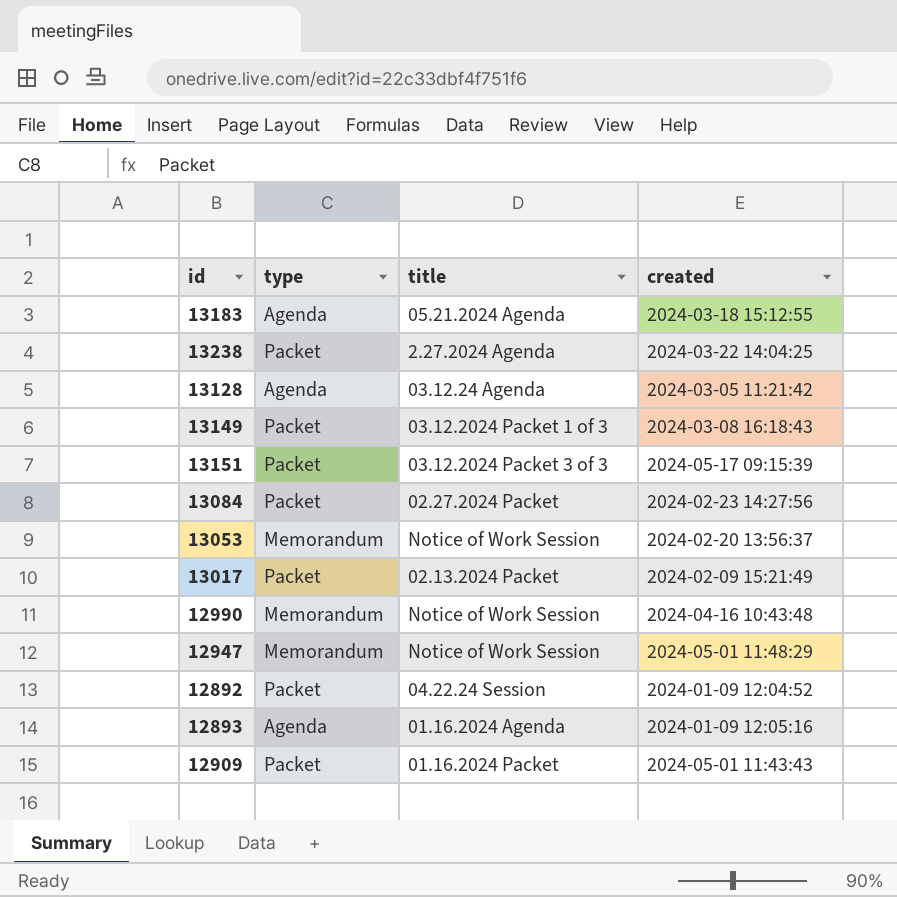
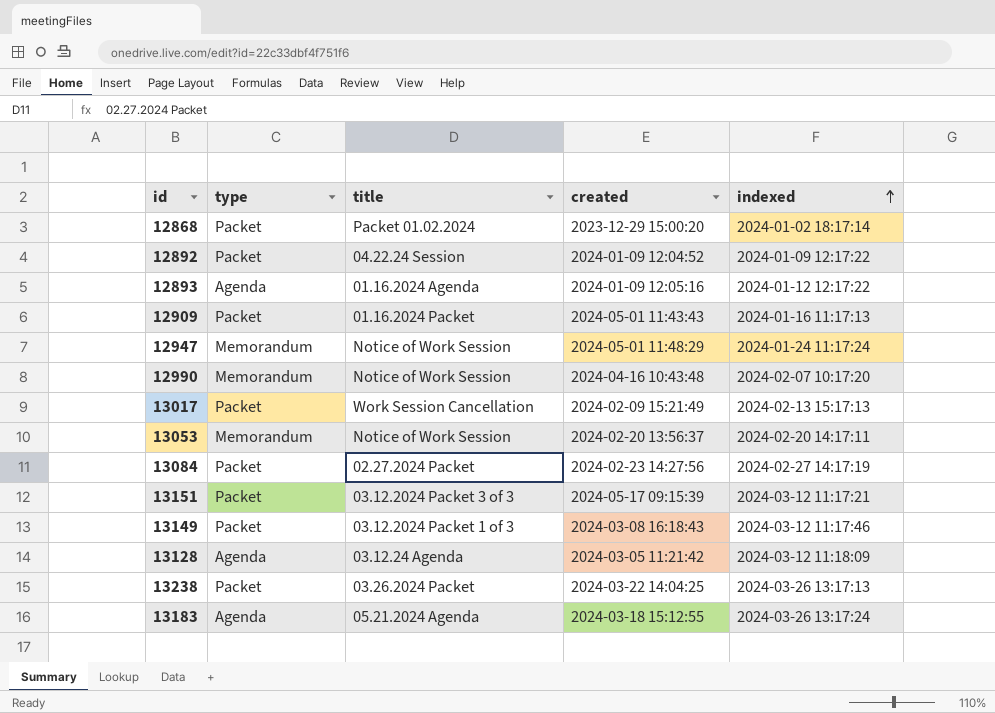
row order: none -> indexed ascending
column indexed | position: none -> 5
row 12868: none -> Packet | Packet 01.02.2024 | 2023-12-29 15:00:20 | 2024-01-02 18:17:14
13017 | title: 02.13.2024 Packet -> Work Session Cancellation
13238 | title: 2.27.2024 Agenda -> 03.26.2024 Packet

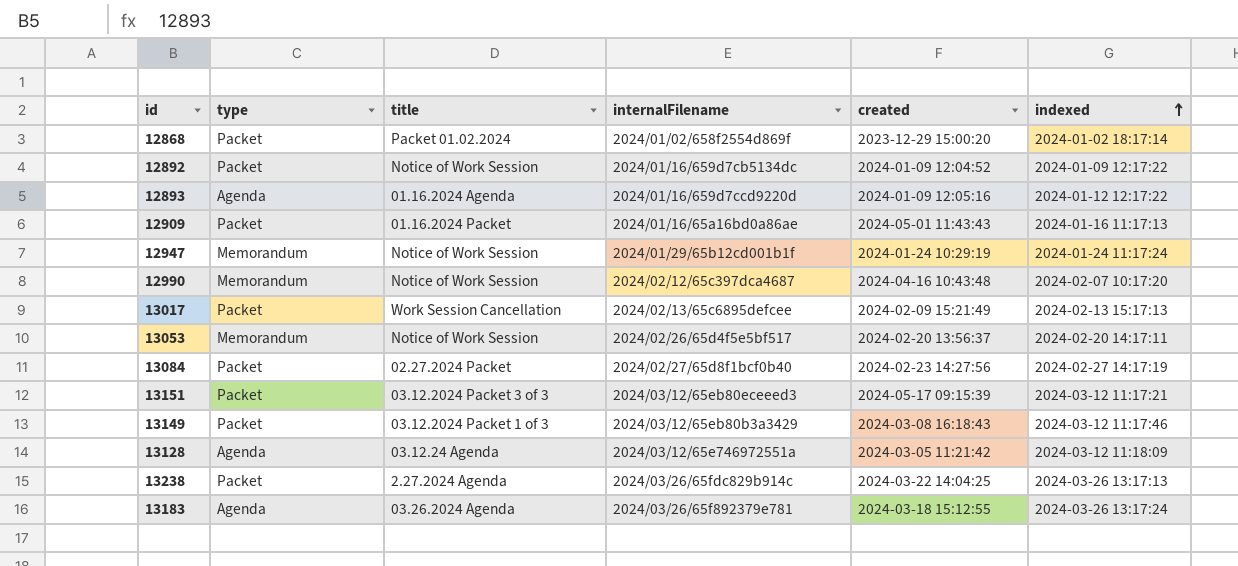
column internalFilename | position: none -> 4
12892 | title: 04.22.24 Session -> Notice of Work Session
12947 | created: 2024-05-01 11:48:29 -> 2024-01-24 10:29:19
13238 | title: 03.26.2024 Packet -> 2.27.2024 Agenda
13183 | title: 05.21.2024 Agenda -> 03.26.2024 Agenda

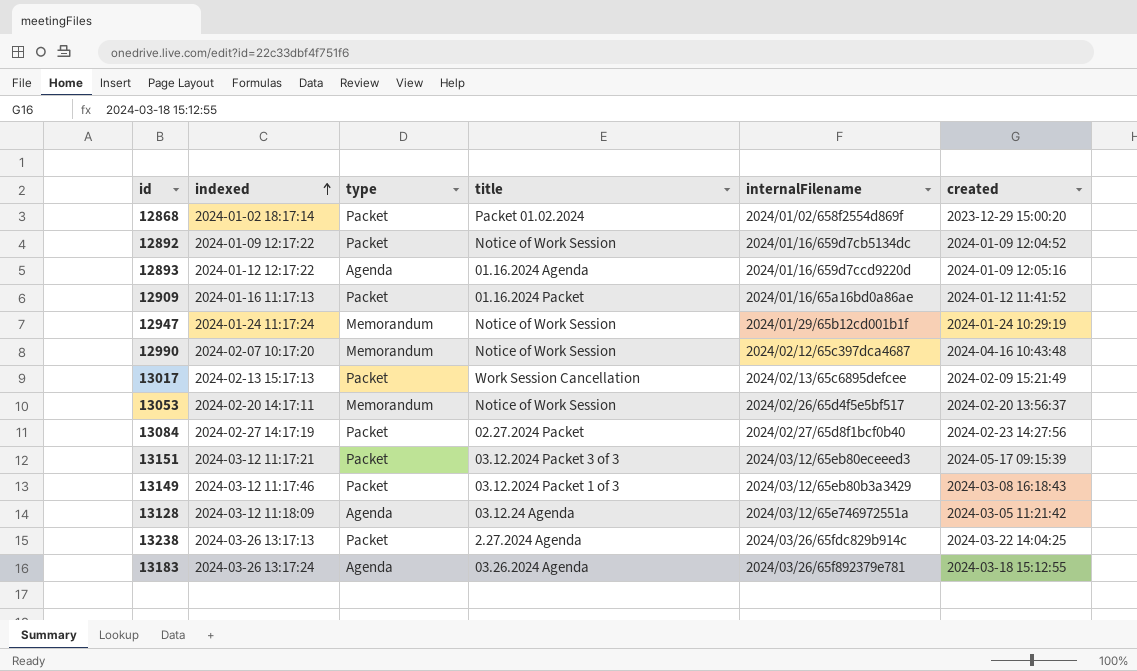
column indexed | position: 6 -> 2
12909 | created: 2024-05-01 11:43:43 -> 2024-01-12 11:41:52

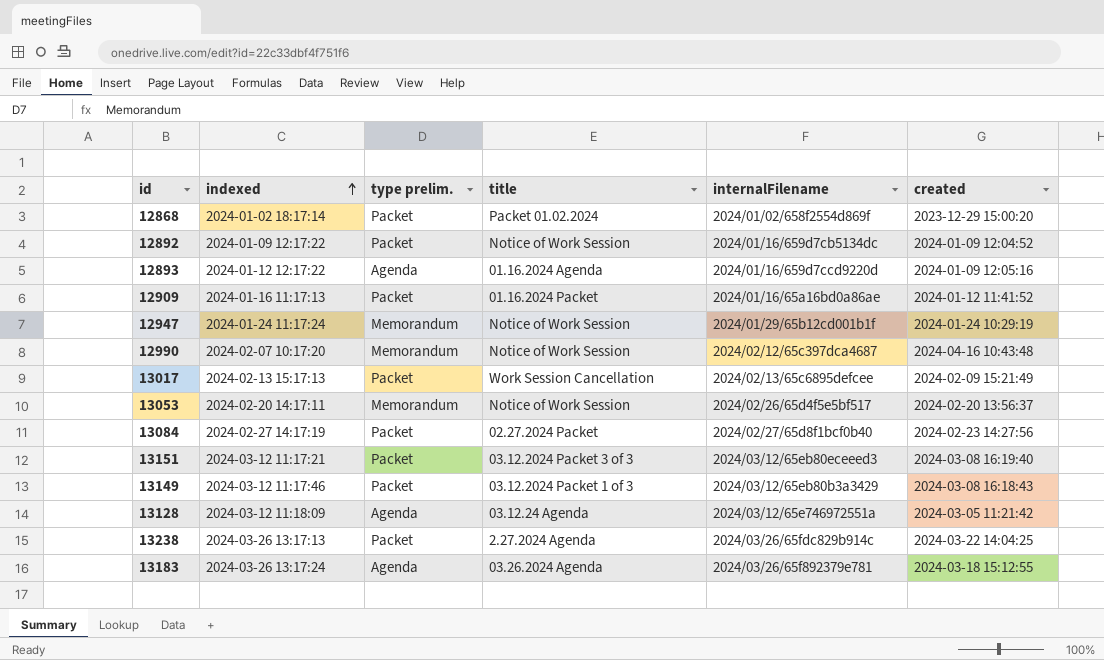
column name: type -> type prelim.
13151 | created: 2024-05-17 09:15:39 -> 2024-03-08 16:19:40

